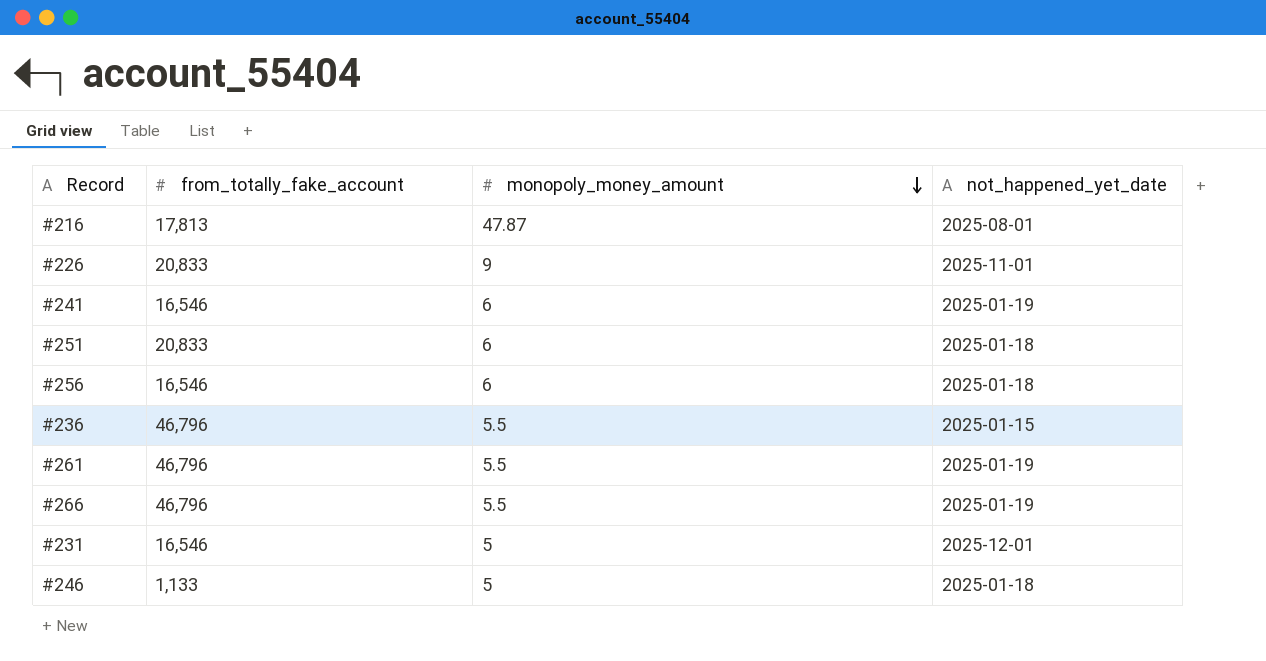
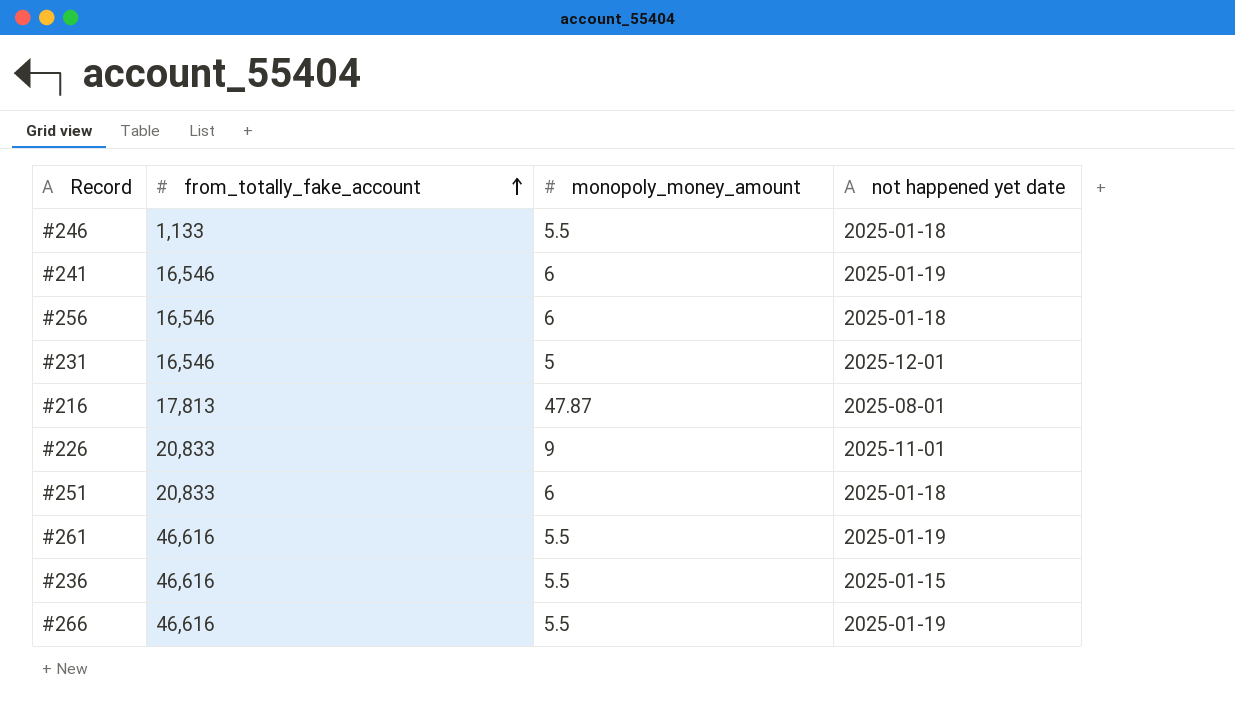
row order: monopoly_money_amount descending -> from_totally_fake_account ascending
column name: not_happened_yet_date -> not happened yet date
#246 | monopoly_money_amount: 5 -> 5.5
#261 | from_totally_fake_account: 46,796 -> 46,616
#236 | from_totally_fake_account: 46,796 -> 46,616
#266 | from_totally_fake_account: 46,796 -> 46,616

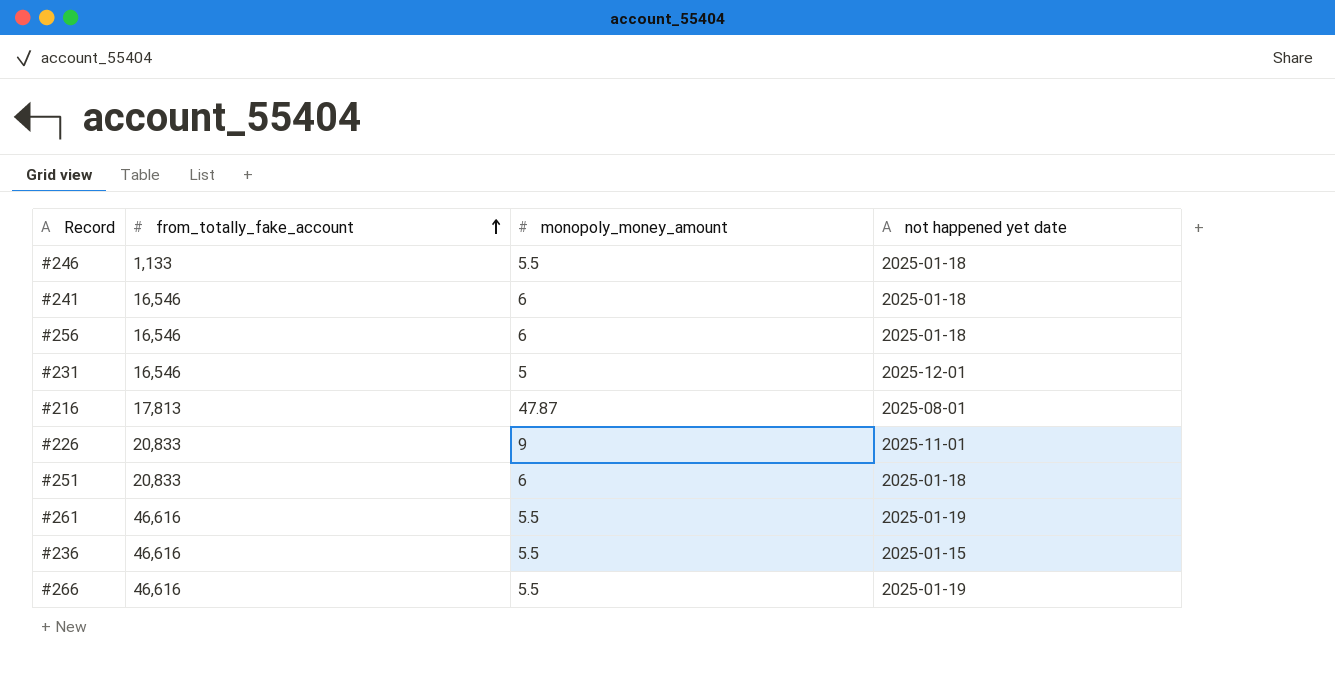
#241 | not happened yet date: 2025-01-19 -> 2025-01-18

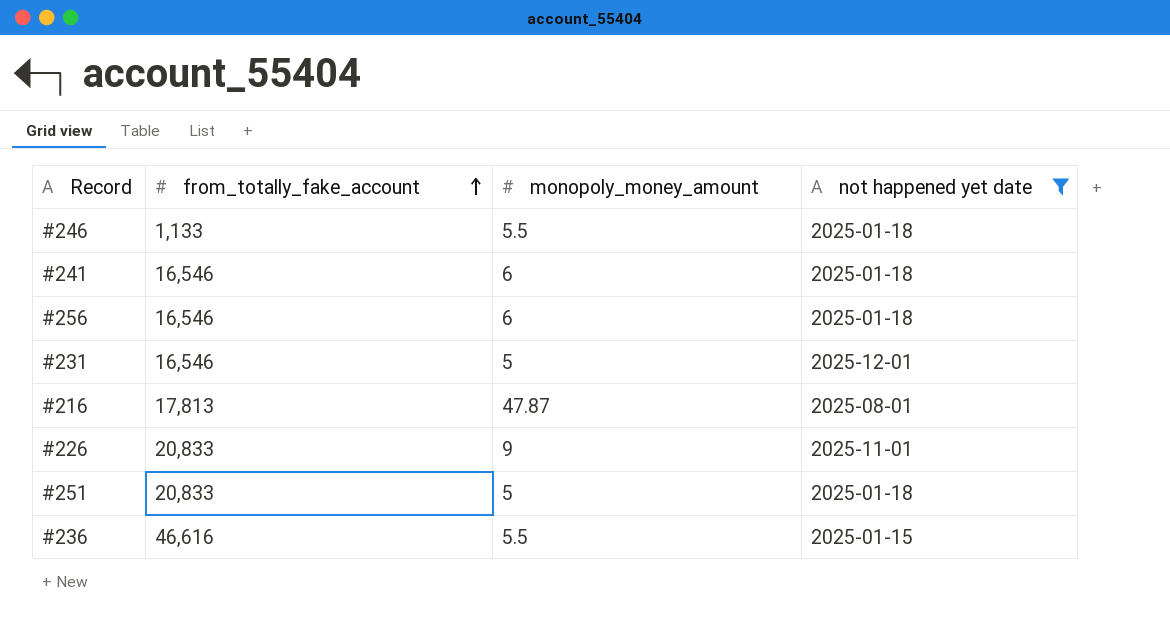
filter: none -> not happened yet date != 2025-01-19
#251 | monopoly_money_amount: 6 -> 5

